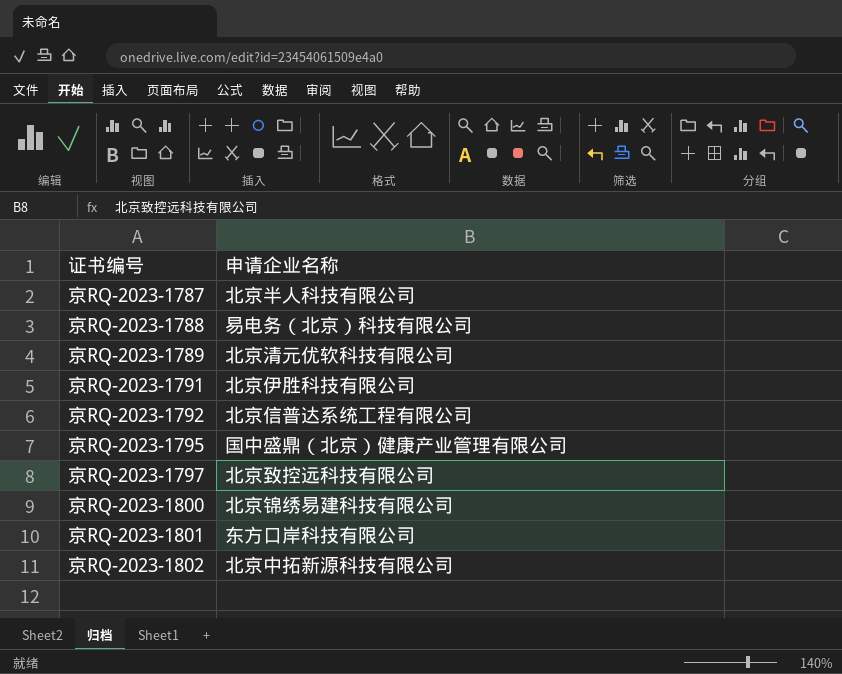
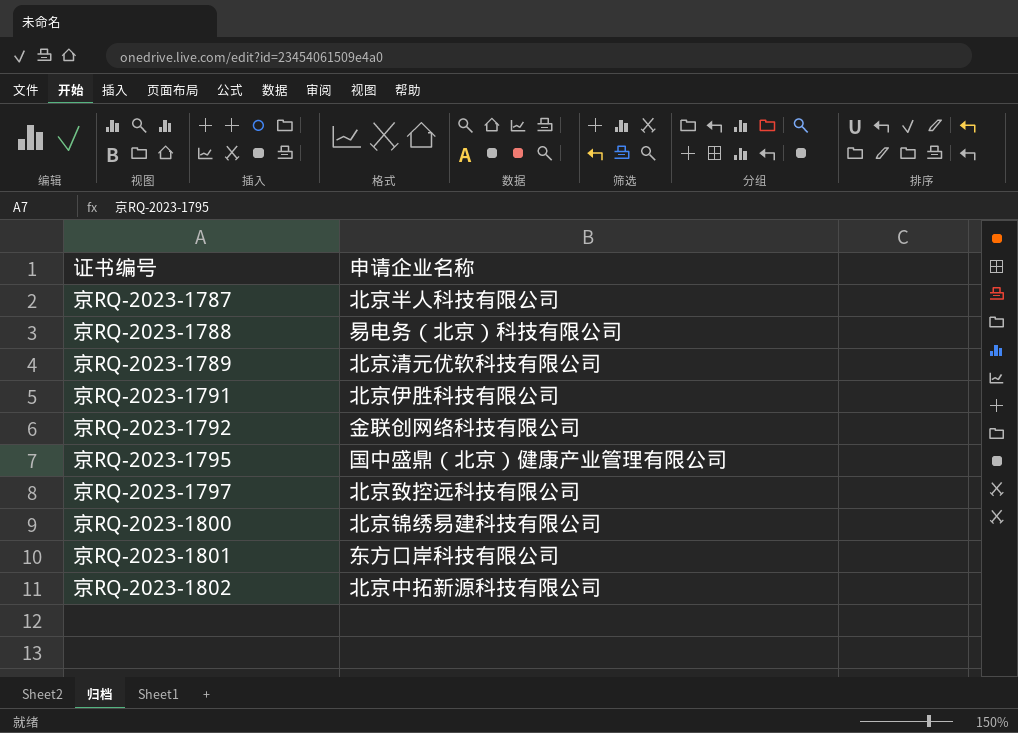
京RQ-2023-1792 | 申请企业名称: 北京信普达系统工程有限公司 -> 金联创网络科技有限公司

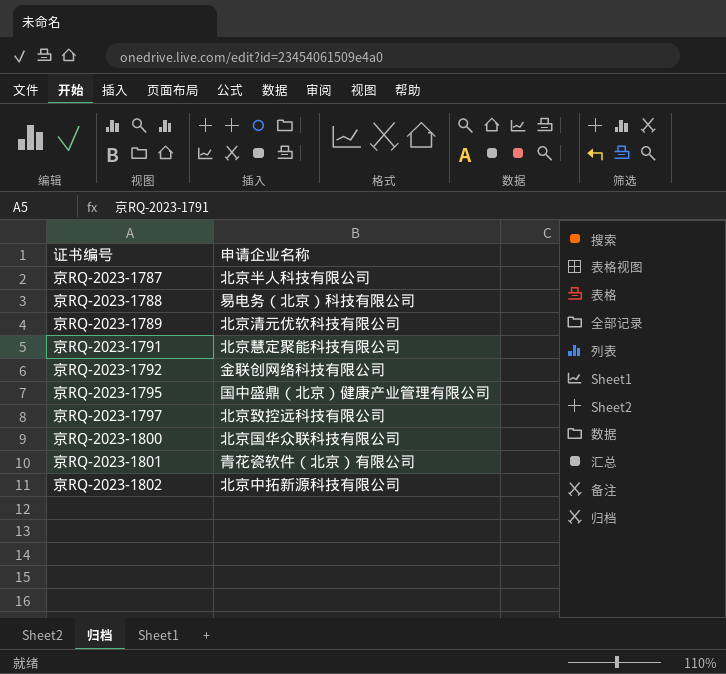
京RQ-2023-1791 | 申请企业名称: 北京伊胜科技有限公司 -> 北京慧定聚能科技有限公司
京RQ-2023-1800 | 申请企业名称: 北京锦绣易建科技有限公司 -> 北京国华众联科技有限公司
京RQ-2023-1801 | 申请企业名称: 东方口岸科技有限公司 -> 青花瓷软件（北京）有限公司

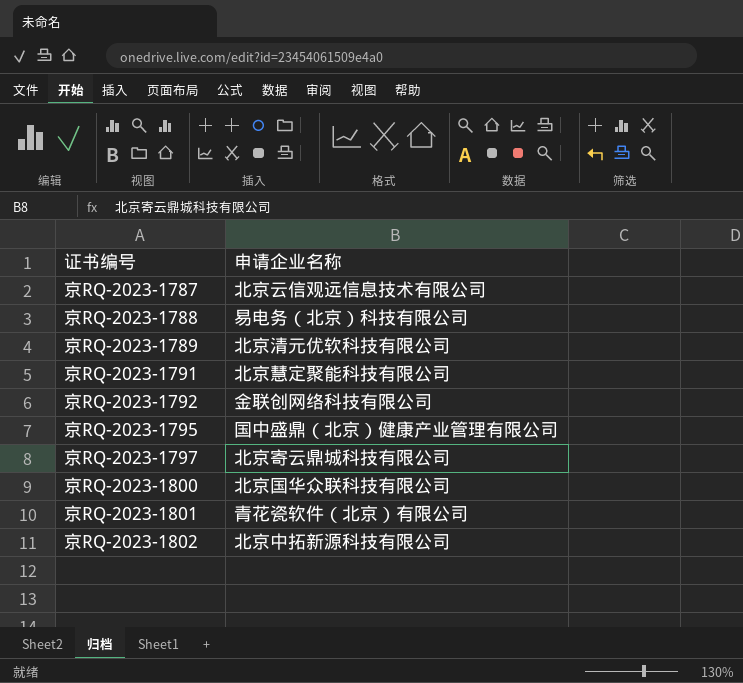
京RQ-2023-1787 | 申请企业名称: 北京半人科技有限公司 -> 北京云信观远信息技术有限公司
京RQ-2023-1797 | 申请企业名称: 北京致控远科技有限公司 -> 北京寄云鼎城科技有限公司

